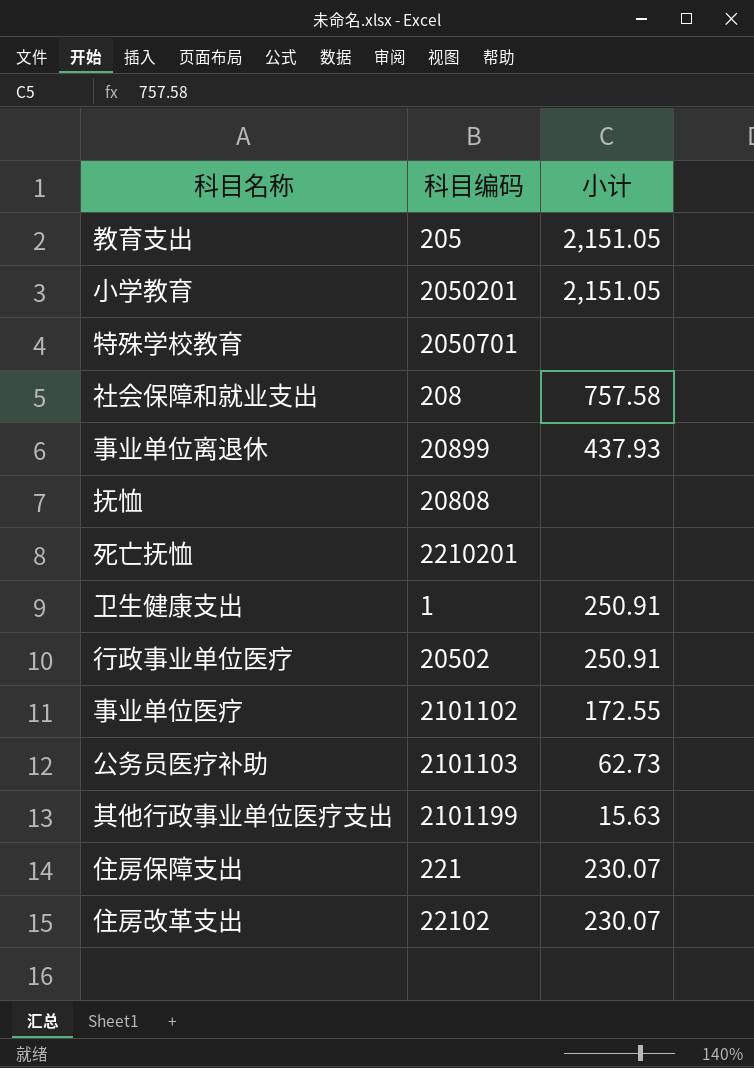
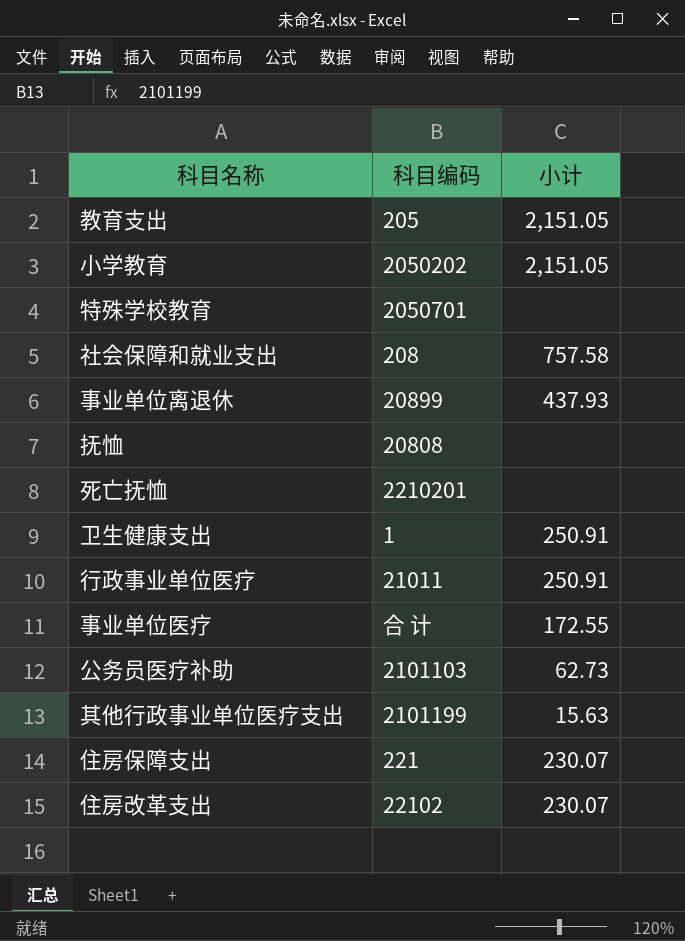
小学教育 | 科目编码: 2050201 -> 2050202
行政事业单位医疗 | 科目编码: 20502 -> 21011
事业单位医疗 | 科目编码: 2101102 -> 合 计

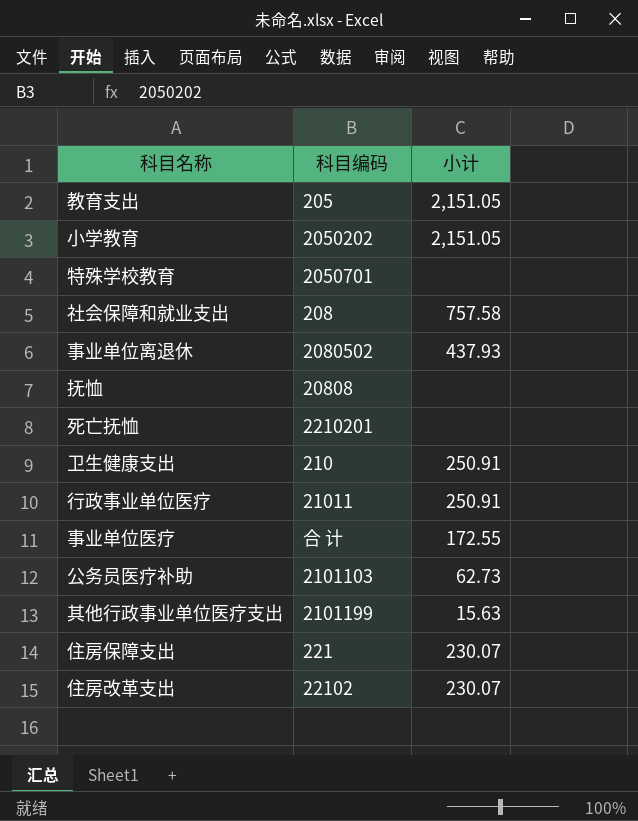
事业单位离退休 | 科目编码: 20899 -> 2080502
卫生健康支出 | 科目编码: 1 -> 210

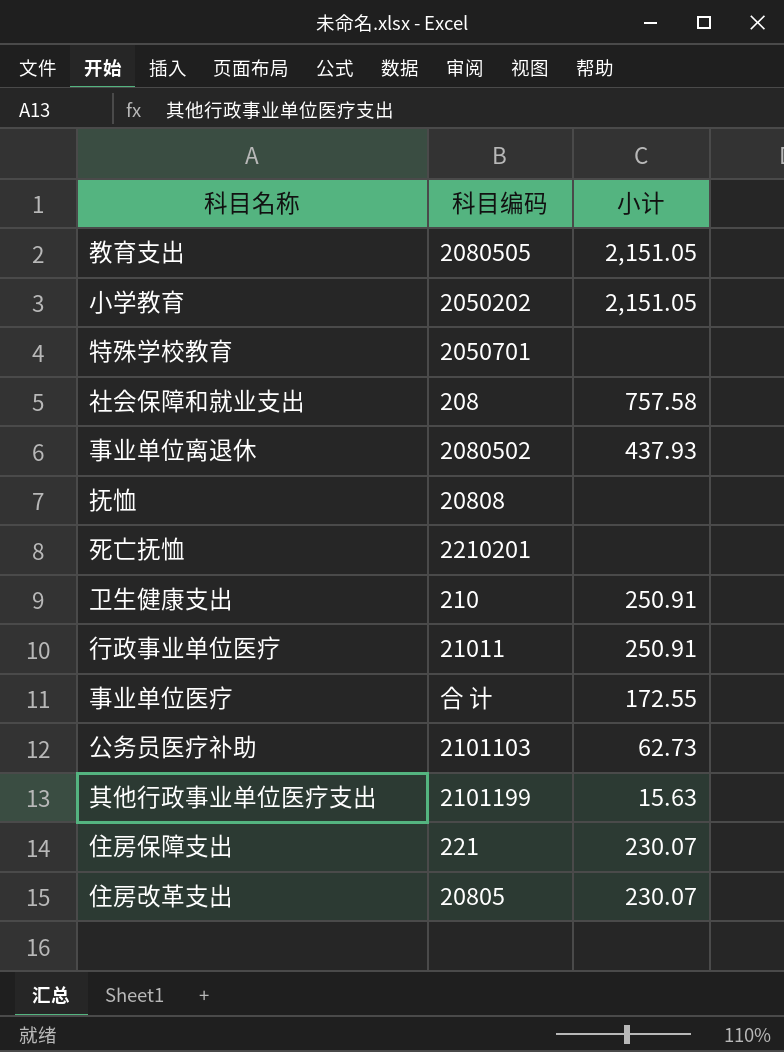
教育支出 | 科目编码: 205 -> 2080505
住房改革支出 | 科目编码: 22102 -> 20805

